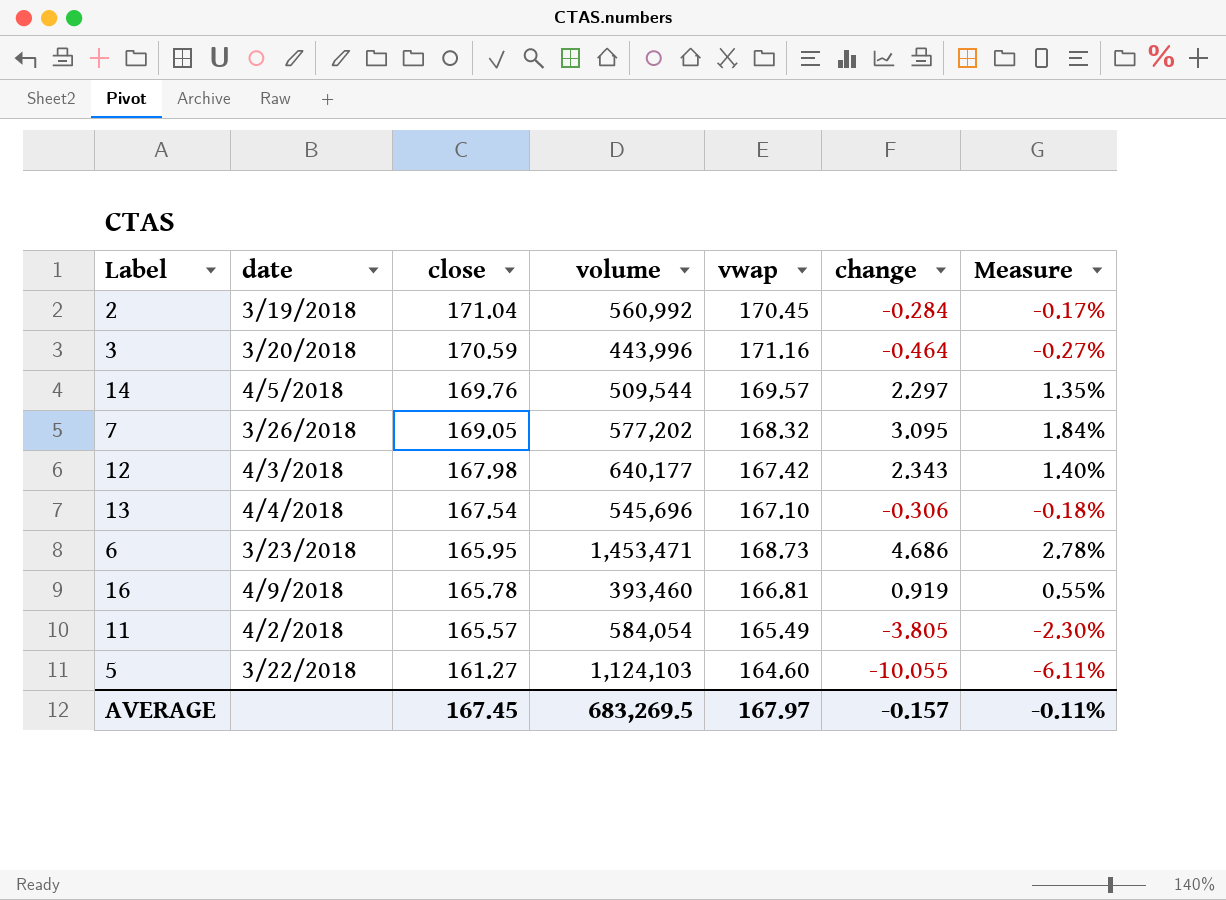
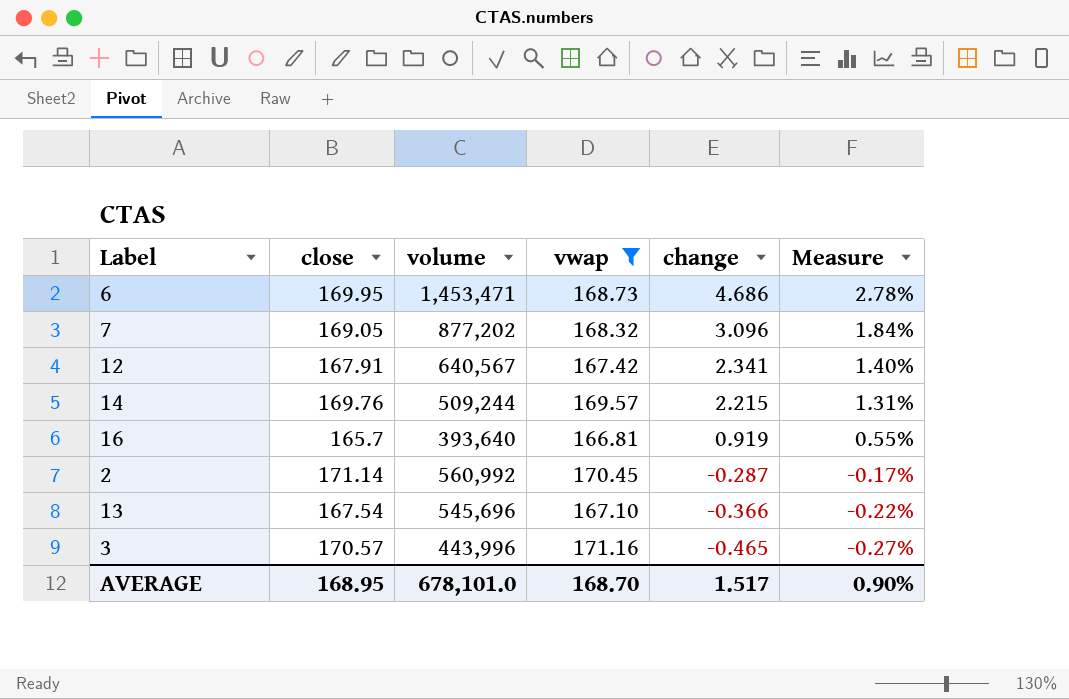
filter: none -> vwap >= 166.81
row order: close descending -> change descending
column date | position: 2 -> none
6 | close: 165.95 -> 169.95
7 | volume: 577,202 -> 877,202
7 | change: 3.095 -> 3.096
12 | close: 167.98 -> 167.91
12 | volume: 640,177 -> 640,567
12 | change: 2.343 -> 2.341
14 | volume: 509,544 -> 509,244
14 | change: 2.297 -> 2.215
14 | Measure: 1.35% -> 1.31%
16 | close: 165.78 -> 165.7
16 | volume: 393,460 -> 393,640
2 | close: 171.04 -> 171.14
2 | change: -0.284 -> -0.287
13 | change: -0.306 -> -0.366
13 | Measure: -0.18% -> -0.22%
3 | close: 170.59 -> 170.57
3 | change: -0.464 -> -0.465
AVERAGE | close: 167.45 -> 168.95
AVERAGE | volume: 683,269.5 -> 678,101.0
AVERAGE | vwap: 167.97 -> 168.70
AVERAGE | change: -0.157 -> 1.517
AVERAGE | Measure: -0.11% -> 0.90%

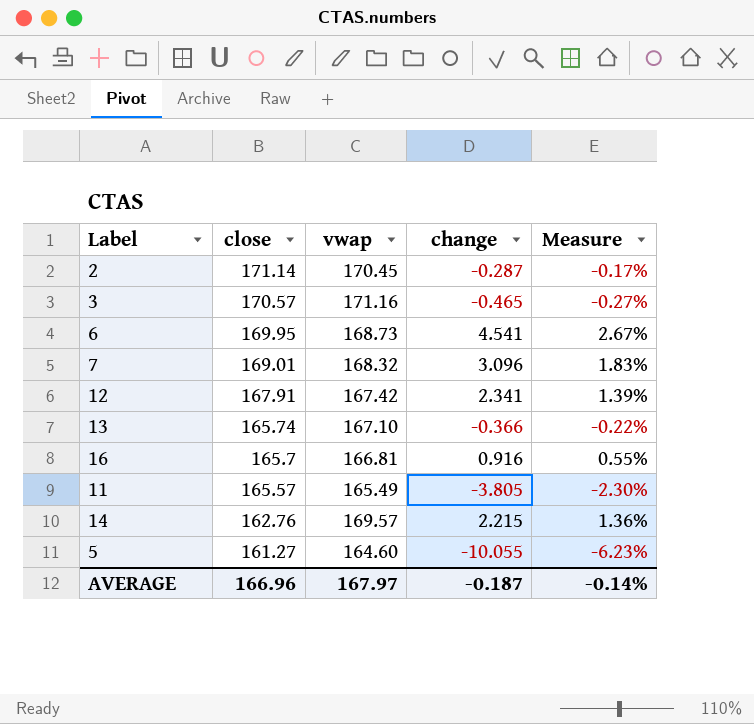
filter: vwap >= 166.81 -> none
row order: change descending -> close descending
column volume | position: 3 -> none
column Measure | formula: [change] / [vwap] -> [change] / [close]
6 | change: 4.686 -> 4.541
7 | close: 169.05 -> 169.01
13 | close: 167.54 -> 165.74
16 | change: 0.919 -> 0.916
14 | close: 169.76 -> 162.76
AVERAGE | close: 168.95 -> 166.96
AVERAGE | vwap: 168.70 -> 167.97
AVERAGE | change: 1.517 -> -0.187
AVERAGE | Measure: 0.90% -> -0.14%

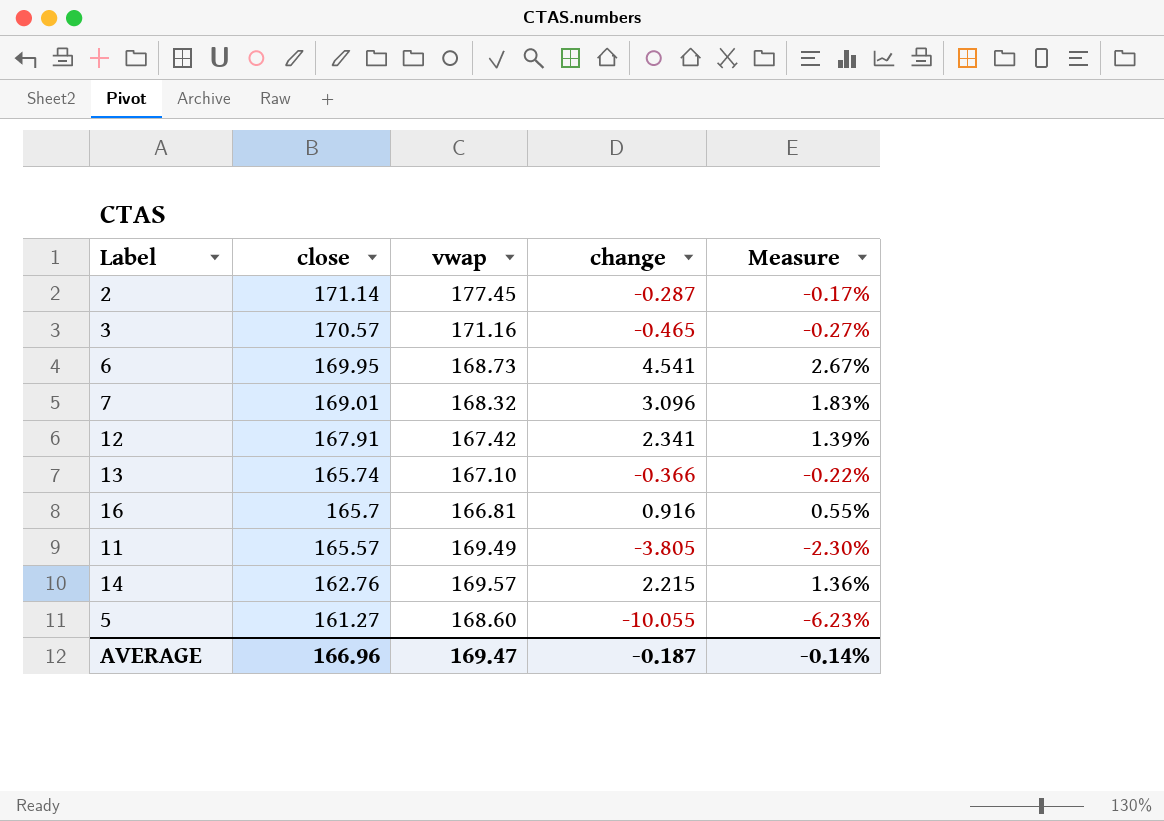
2 | vwap: 170.45 -> 177.45
11 | vwap: 165.49 -> 169.49
5 | vwap: 164.60 -> 168.60
AVERAGE | vwap: 167.97 -> 169.47

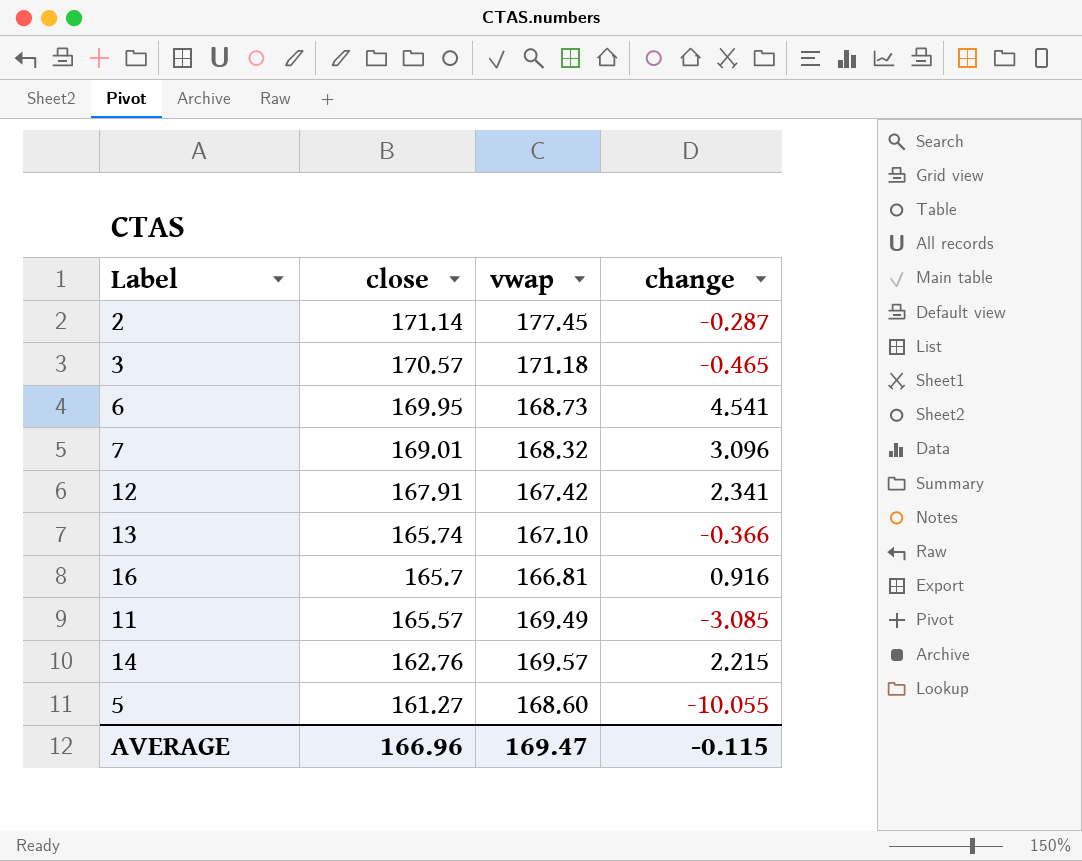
column Measure | formula: [change] / [close] -> none
3 | vwap: 171.16 -> 171.18
11 | change: -3.805 -> -3.085
AVERAGE | change: -0.187 -> -0.115

